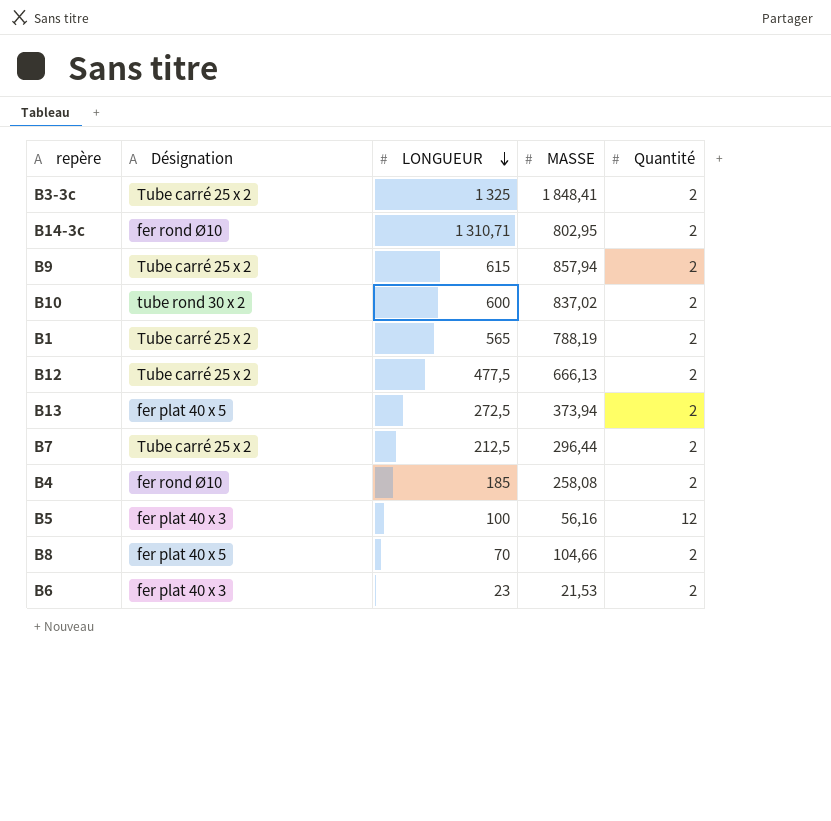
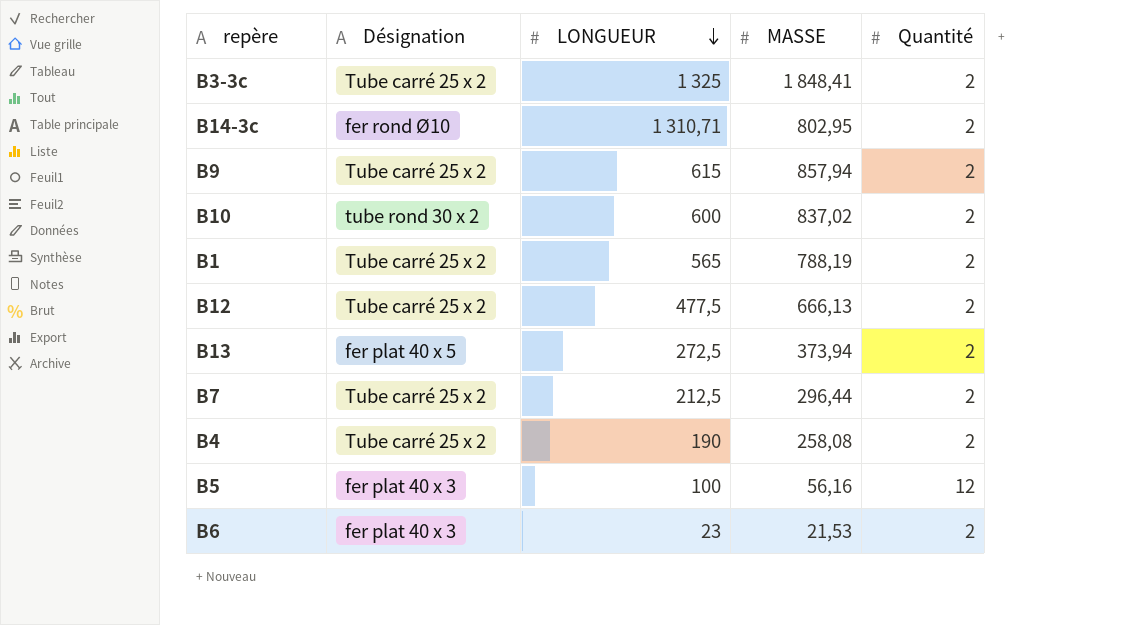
row B8: fer plat 40 x 5 | 70 | 104,66 | 2 -> none
B4 | Désignation: fer rond Ø10 -> Tube carré 25 x 2
B4 | LONGUEUR: 185 -> 190

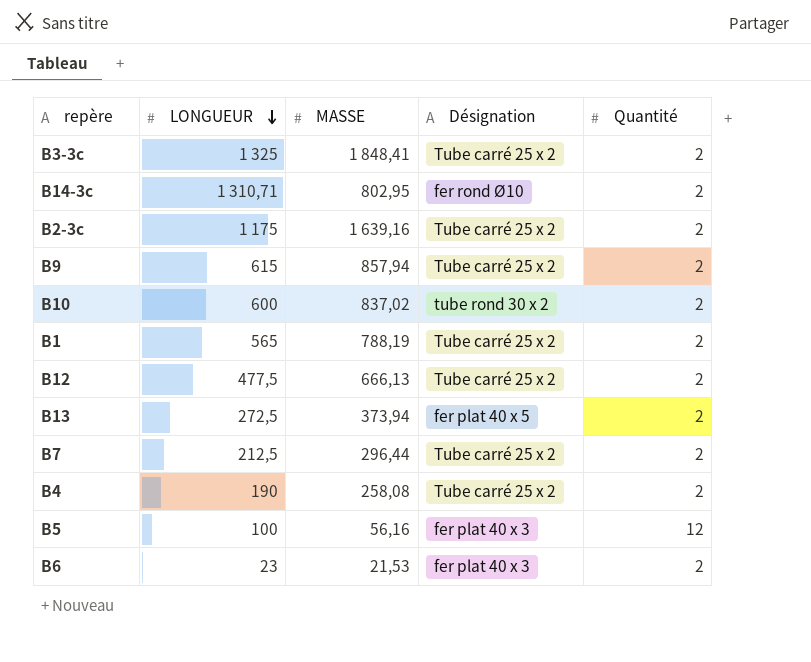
column Désignation | position: 2 -> 4
row B2-3c: none -> 1 175 | 1 639,16 | Tube carré 25 x 2 | 2

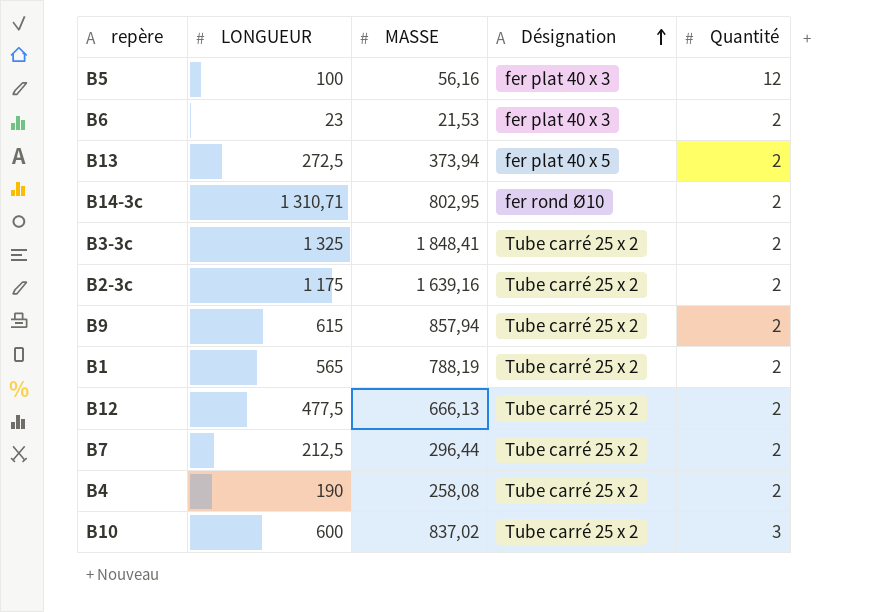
row order: LONGUEUR descending -> Désignation ascending
B10 | Désignation: tube rond 30 x 2 -> Tube carré 25 x 2
B10 | Quantité: 2 -> 3

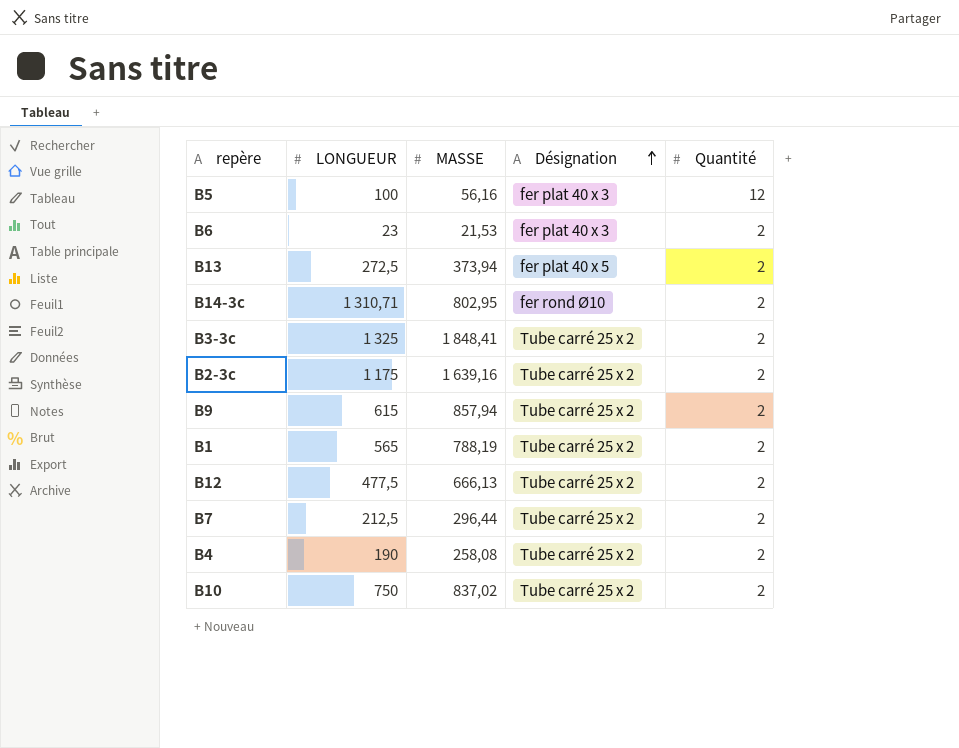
B10 | LONGUEUR: 600 -> 750
B10 | Quantité: 3 -> 2

